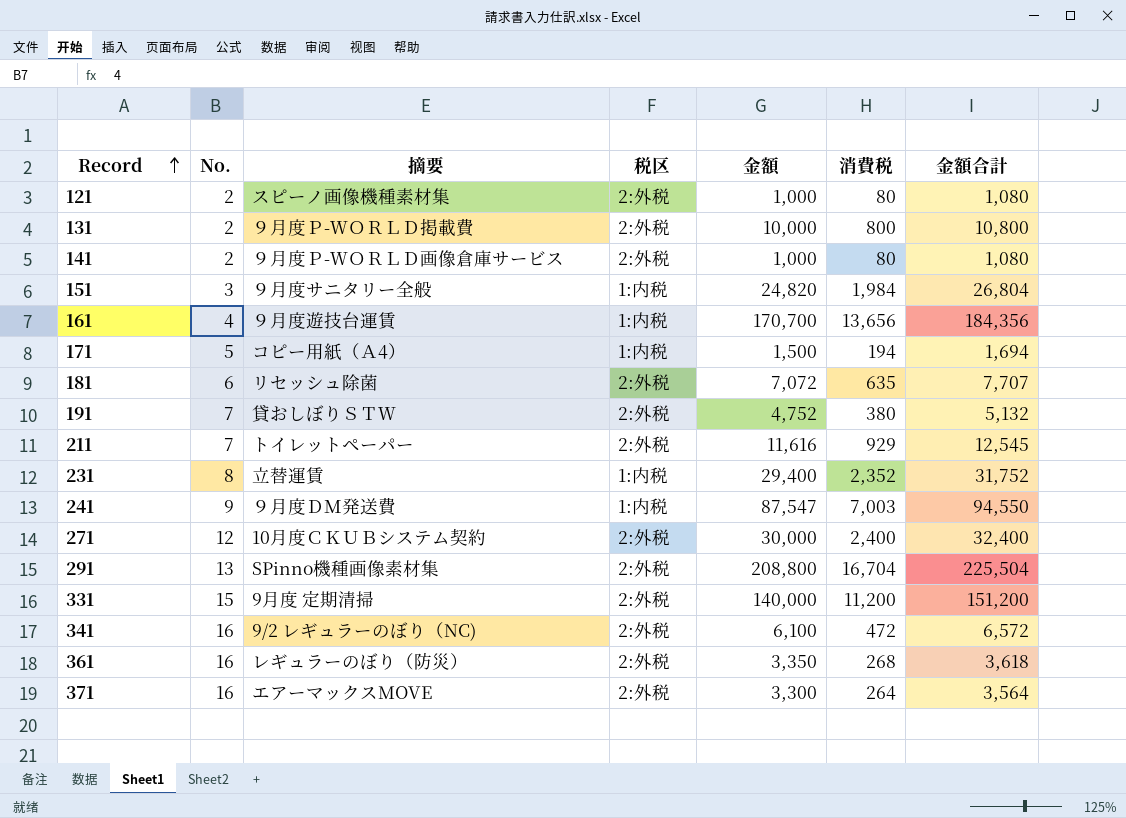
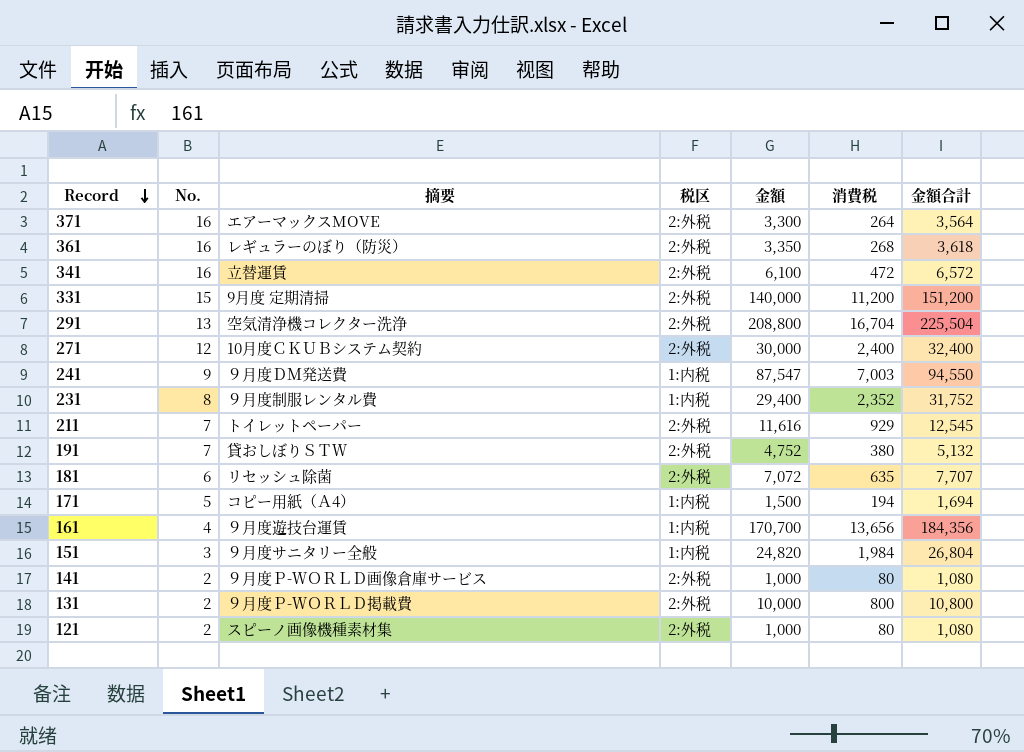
row order: Record ascending -> Record descending
341 | 摘要: 9/2 レギュラーのぼり（NC) -> 立替運賃
291 | 摘要: SPinno機種画像素材集 -> 空気清浄機コレクター洗浄
231 | 摘要: 立替運賃 -> ９月度制服レンタル費

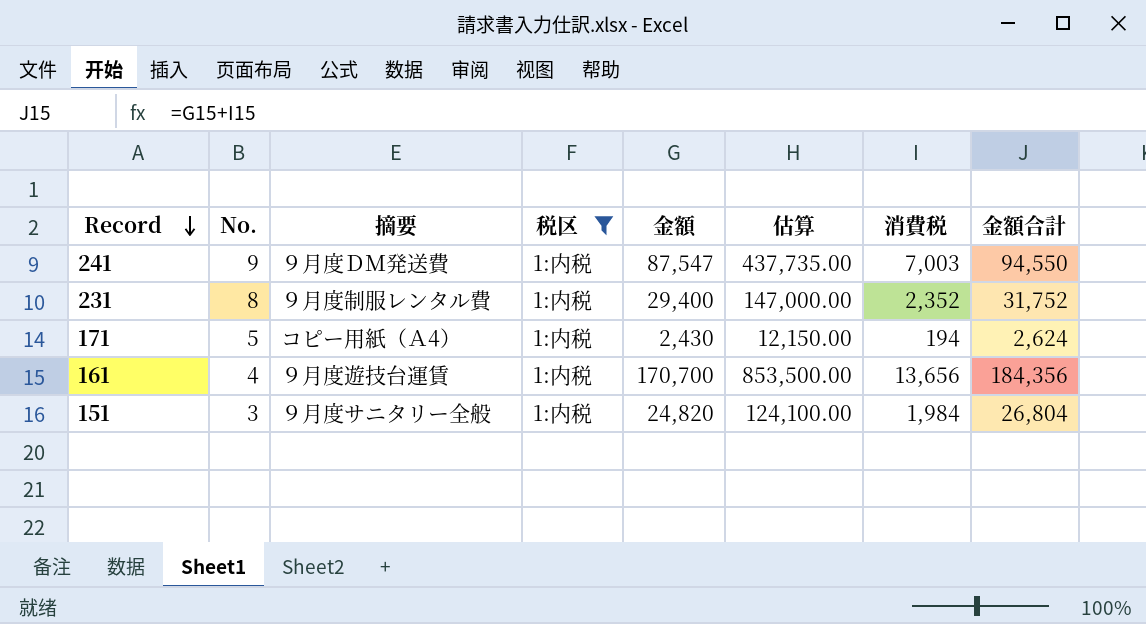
filter: none -> 税区 = 1:内税
column 估算 | formula: none -> [金額] * 5
171 | 金額: 1,500 -> 2,430
171 | 金額合計: 1,694 -> 2,624

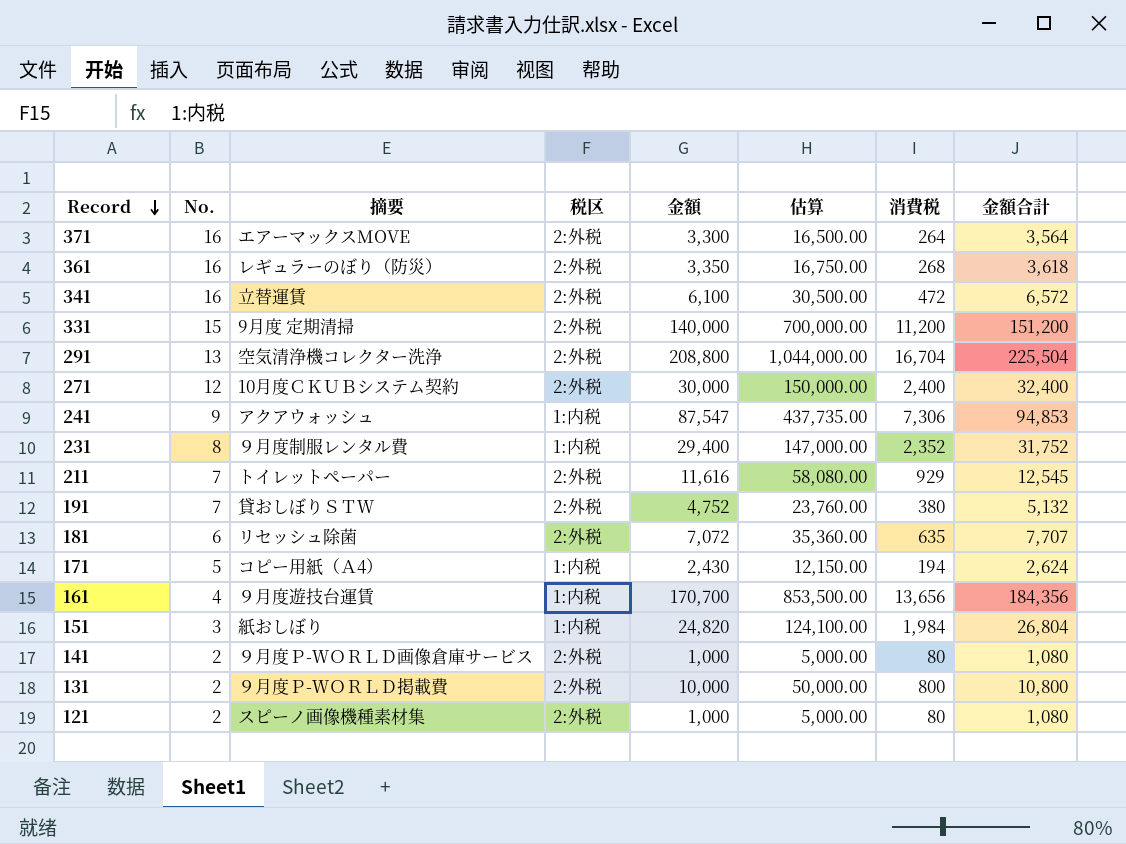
filter: 税区 = 1:内税 -> none
241 | 摘要: ９月度ＤＭ発送費 -> アクアウォッシュ
241 | 消費税: 7,003 -> 7,306
241 | 金額合計: 94,550 -> 94,853
151 | 摘要: ９月度サニタリー全般 -> 紙おしぼり

